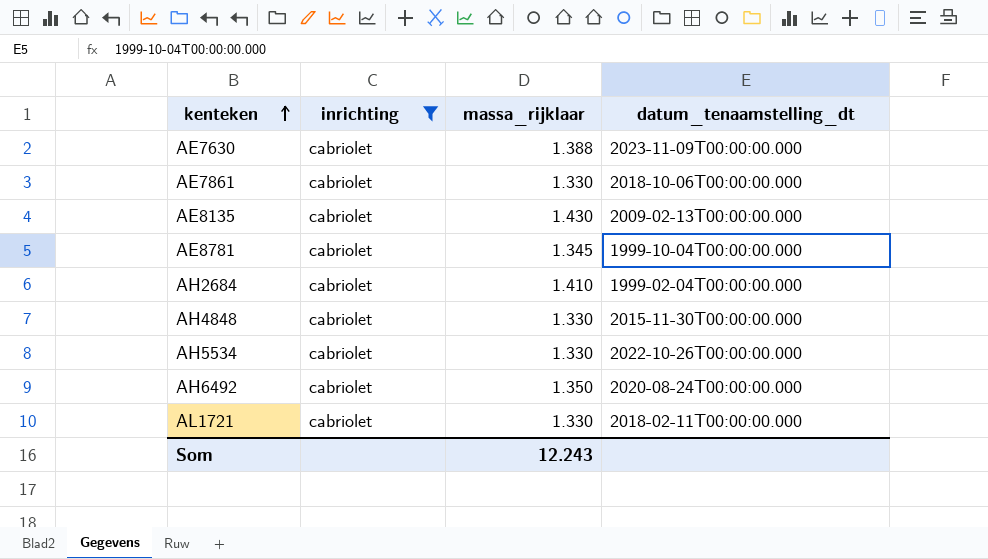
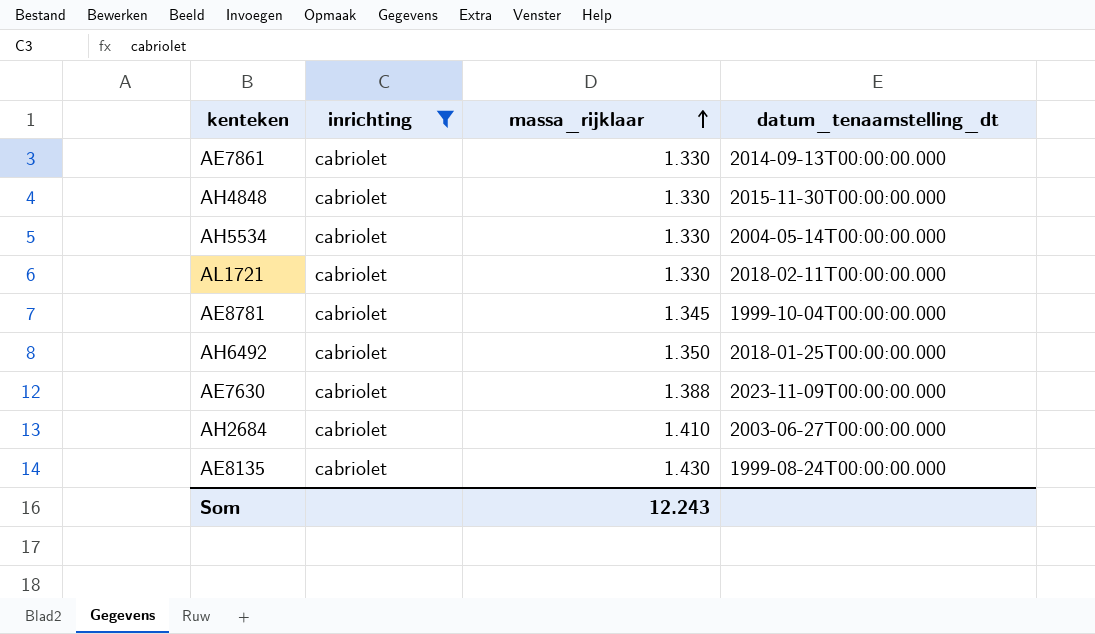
row order: kenteken ascending -> massa_rijklaar ascending
AE7861 | datum_tenaamstelling_dt: 2018-10-06T00:00:00.000 -> 2014-09-13T00:00:00.000
AH5534 | datum_tenaamstelling_dt: 2022-10-26T00:00:00.000 -> 2004-05-14T00:00:00.000
AH6492 | datum_tenaamstelling_dt: 2020-08-24T00:00:00.000 -> 2018-01-25T00:00:00.000
AH2684 | datum_tenaamstelling_dt: 1999-02-04T00:00:00.000 -> 2003-06-27T00:00:00.000
AE8135 | datum_tenaamstelling_dt: 2009-02-13T00:00:00.000 -> 1999-08-24T00:00:00.000

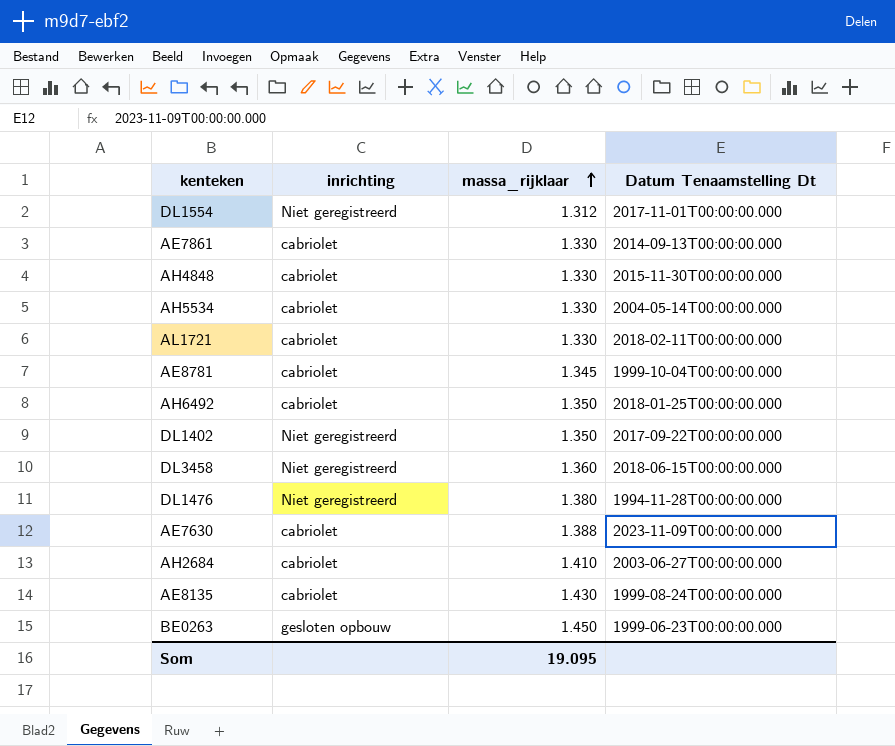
filter: inrichting = cabriolet -> none
column name: datum_tenaamstelling_dt -> Datum Tenaamstelling Dt
Som | massa_rijklaar: 12.243 -> 19.095

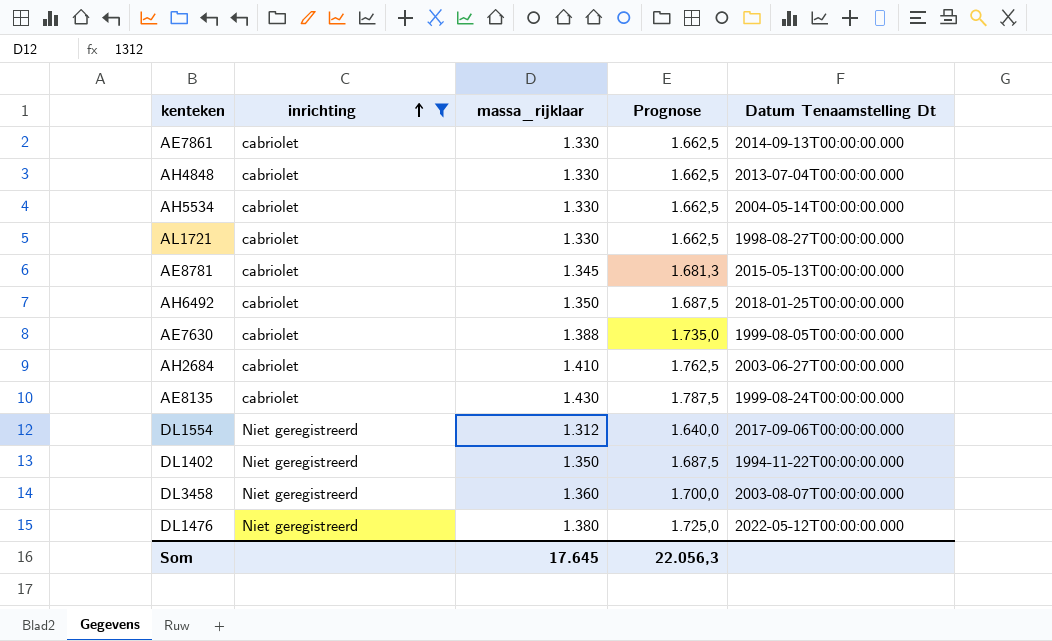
filter: none -> inrichting != gesloten opbouw
row order: massa_rijklaar ascending -> inrichting ascending
column Prognose | formula: none -> [massa_rijklaar] * 1,25
AH4848 | Datum Tenaamstelling Dt: 2015-11-30T00:00:00.000 -> 2013-07-04T00:00:00.000
AL1721 | Datum Tenaamstelling Dt: 2018-02-11T00:00:00.000 -> 1998-08-27T00:00:00.000
AE8781 | Datum Tenaamstelling Dt: 1999-10-04T00:00:00.000 -> 2015-05-13T00:00:00.000
AE7630 | Datum Tenaamstelling Dt: 2023-11-09T00:00:00.000 -> 1999-08-05T00:00:00.000
DL1554 | Datum Tenaamstelling Dt: 2017-11-01T00:00:00.000 -> 2017-09-06T00:00:00.000
DL1402 | Datum Tenaamstelling Dt: 2017-09-22T00:00:00.000 -> 1994-11-22T00:00:00.000
DL3458 | Datum Tenaamstelling Dt: 2018-06-15T00:00:00.000 -> 2003-08-07T00:00:00.000
DL1476 | Datum Tenaamstelling Dt: 1994-11-28T00:00:00.000 -> 2022-05-12T00:00:00.000
Som | massa_rijklaar: 19.095 -> 17.645

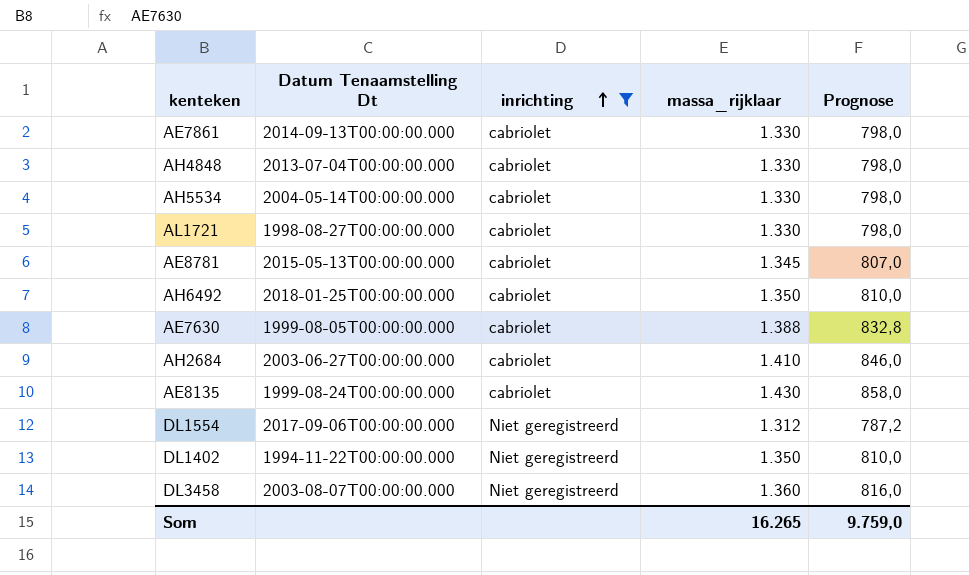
column Datum Tenaamstelling Dt | position: 5 -> 2
column Prognose | formula: [massa_rijklaar] * 1,25 -> [massa_rijklaar] * 0,6
row DL1476: Niet geregistreerd | 1.380 | 1.725,0 | 2022-05-12T00:00:00.000 -> none
Som | massa_rijklaar: 17.645 -> 16.265
Som | Prognose: 22.056,3 -> 9.759,0

